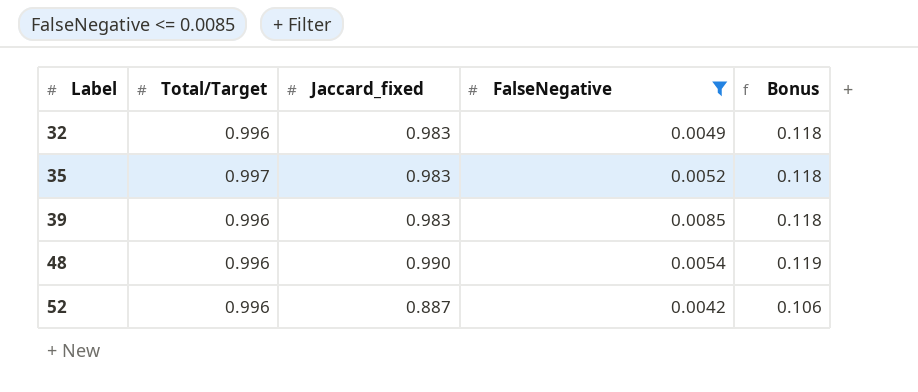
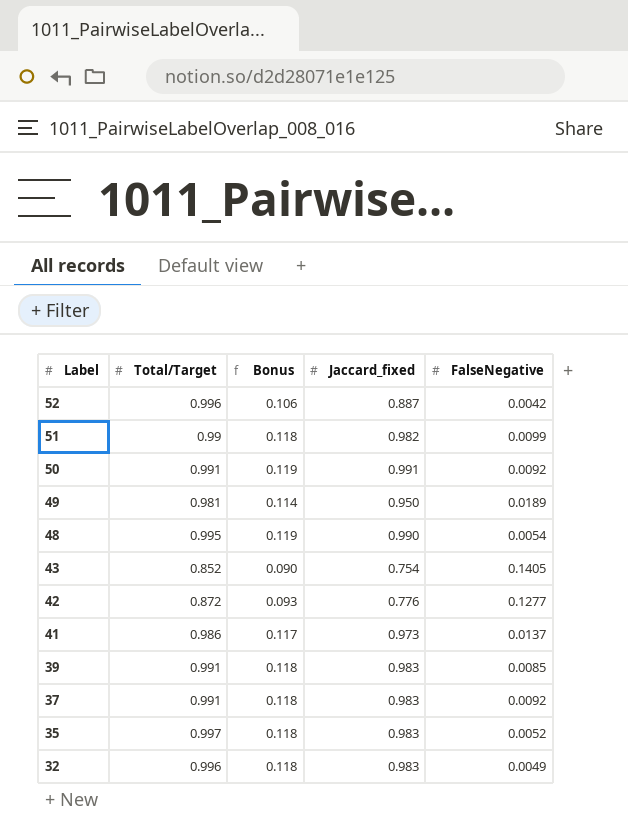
filter: FalseNegative <= 0.0085 -> none
row order: Label ascending -> Label descending
column Bonus | position: 5 -> 3
48 | Total/Target: 0.996 -> 0.995
39 | Total/Target: 0.996 -> 0.991

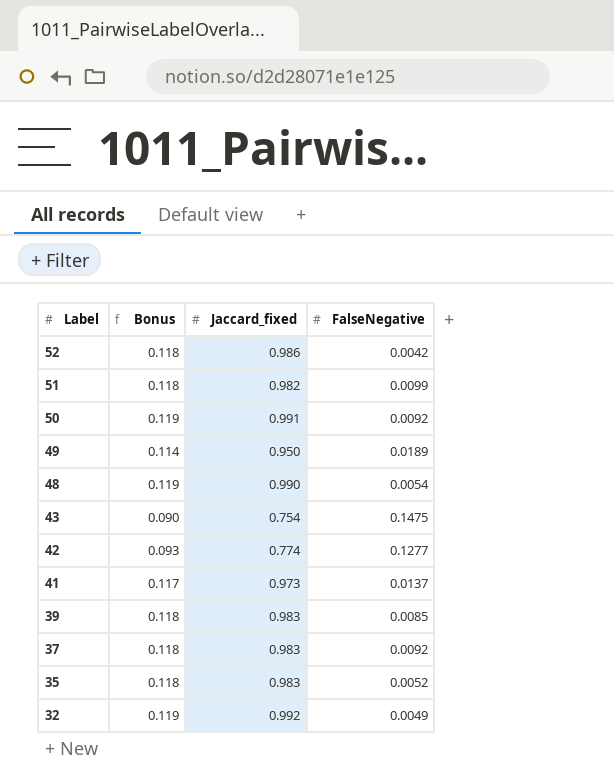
column Total/Target | position: 2 -> none
52 | Bonus: 0.106 -> 0.118
52 | Jaccard_fixed: 0.887 -> 0.986
43 | FalseNegative: 0.1405 -> 0.1475
42 | Jaccard_fixed: 0.776 -> 0.774
32 | Bonus: 0.118 -> 0.119
32 | Jaccard_fixed: 0.983 -> 0.992

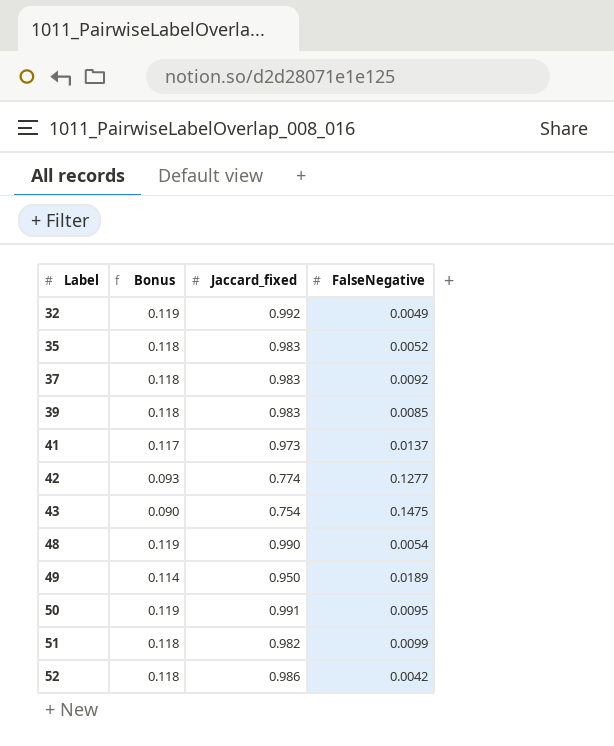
row order: Label descending -> Label ascending
50 | FalseNegative: 0.0092 -> 0.0095

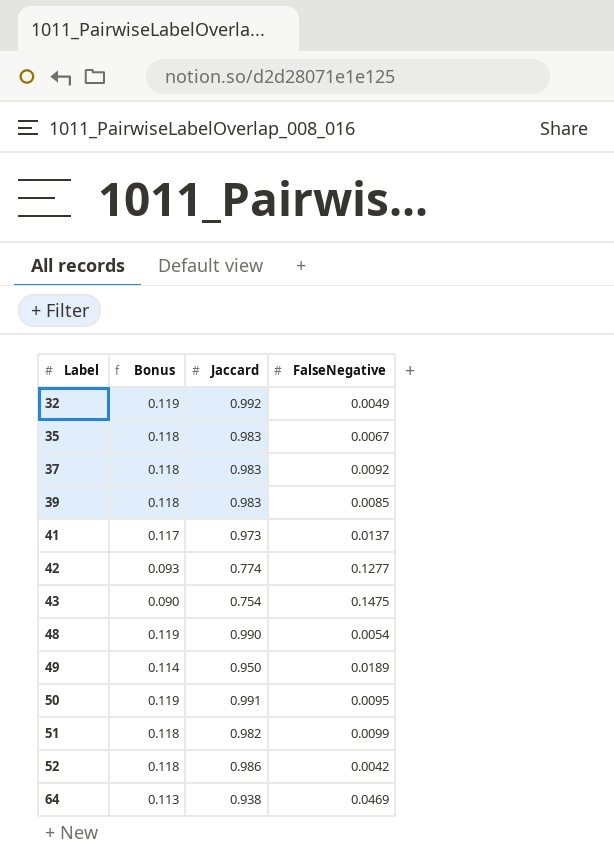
column name: Jaccard_fixed -> Jaccard
35 | FalseNegative: 0.0052 -> 0.0067
row 64: none -> 0.113 | 0.938 | 0.0469

